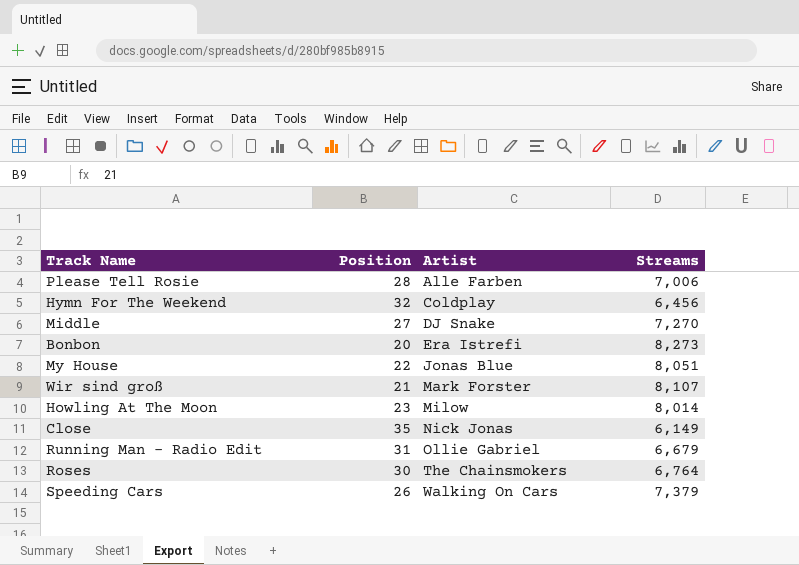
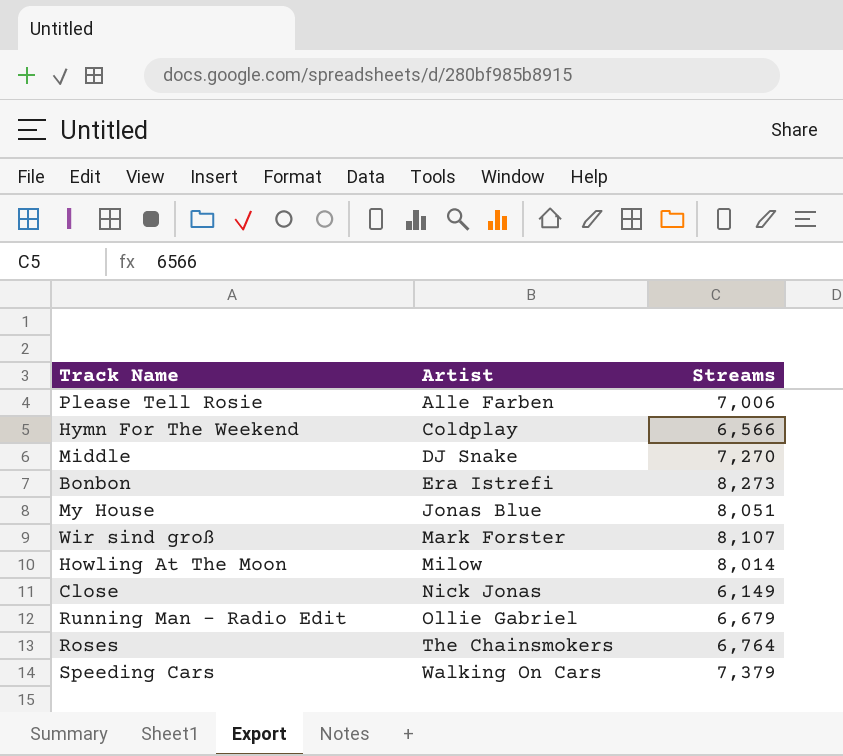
column Position | position: 2 -> none
Hymn For The Weekend | Streams: 6,456 -> 6,566

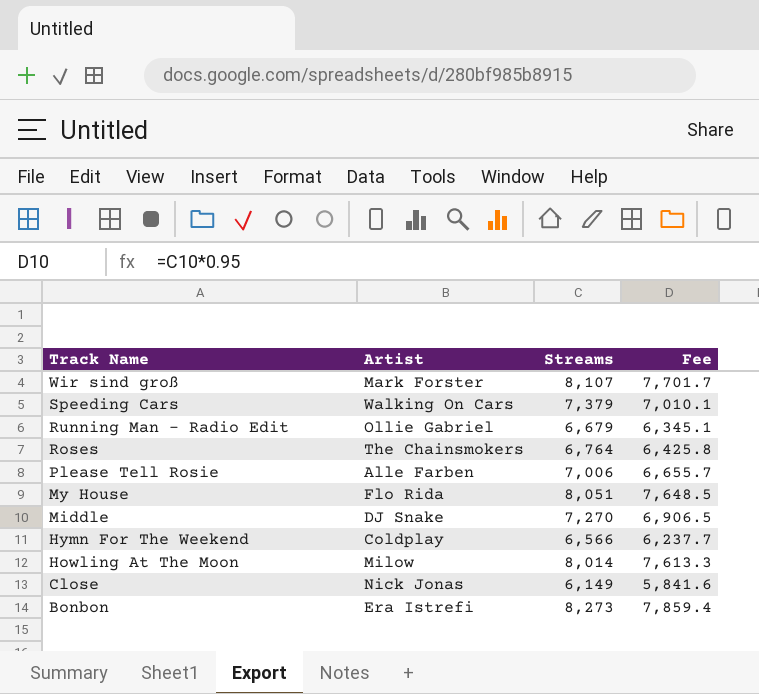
row order: Artist ascending -> Track Name descending
column Fee | formula: none -> [Streams] * 0.95
My House | Artist: Jonas Blue -> Flo Rida

